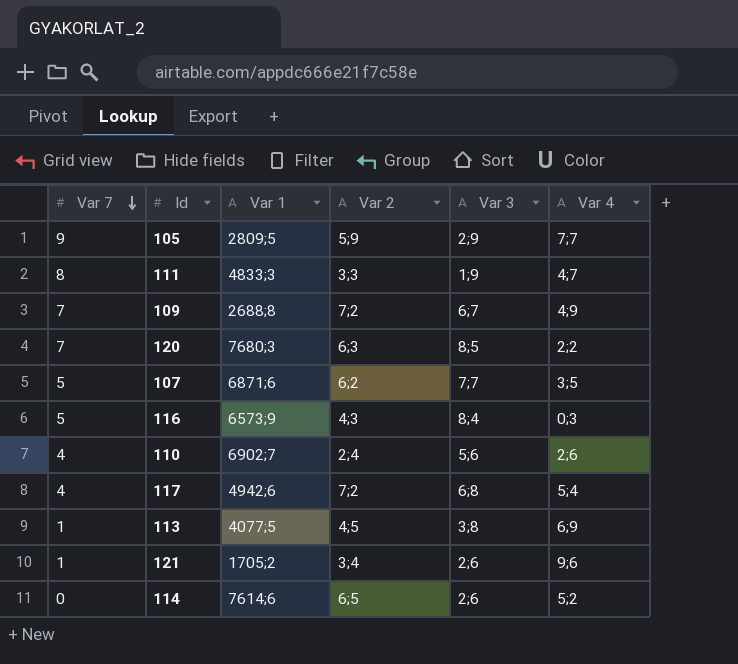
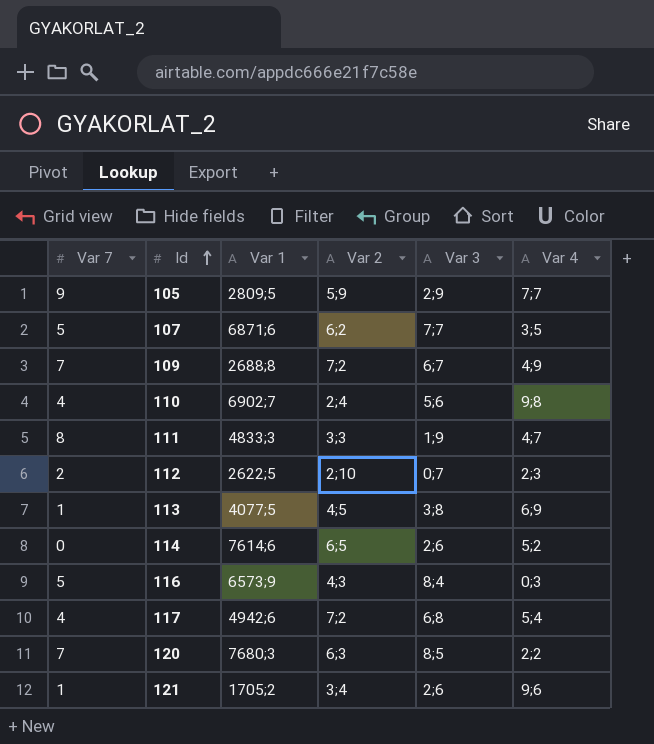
row order: Var 7 descending -> Id ascending
110 | Var 4: 2;6 -> 9;8
row 112: none -> 2 | 2622;5 | 2;10 | 0;7 | 2;3

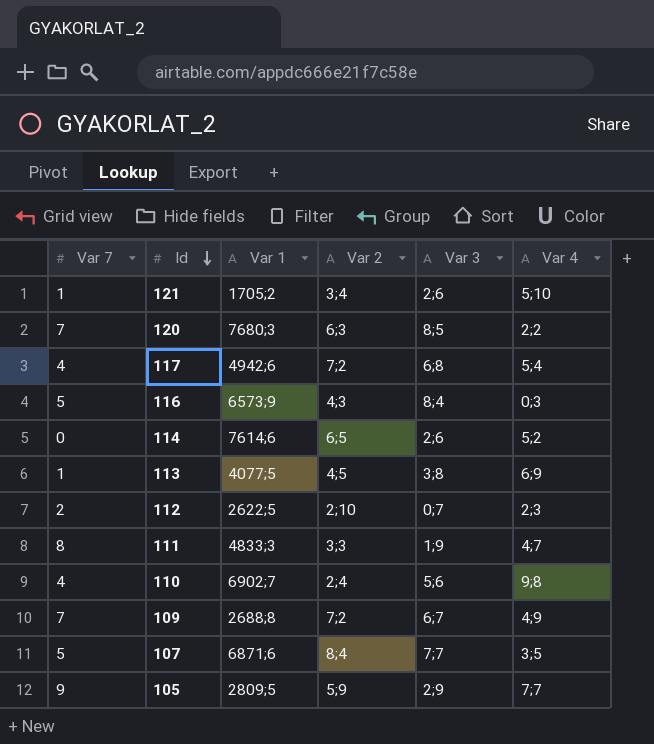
row order: Id ascending -> Id descending
121 | Var 4: 9;6 -> 5;10
107 | Var 2: 6;2 -> 8;4

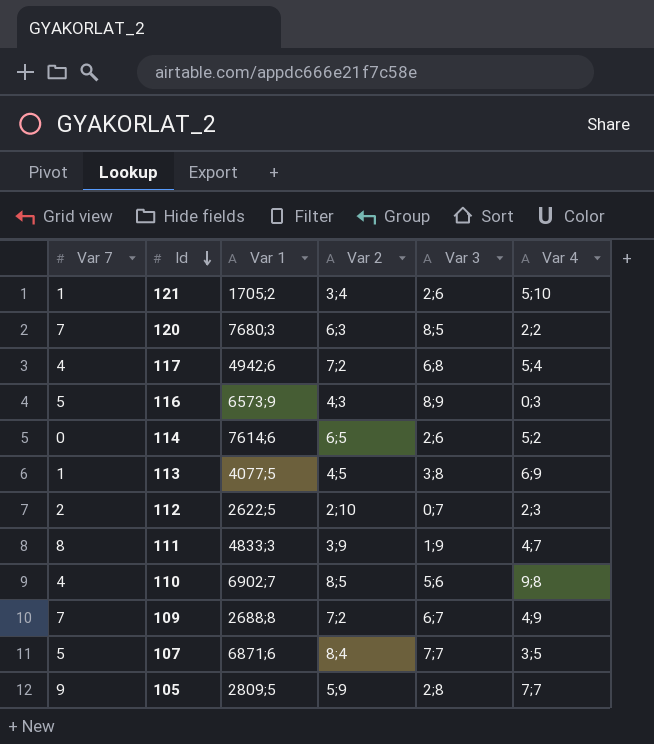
116 | Var 3: 8;4 -> 8;9
111 | Var 2: 3;3 -> 3;9
110 | Var 2: 2;4 -> 8;5
105 | Var 3: 2;9 -> 2;8

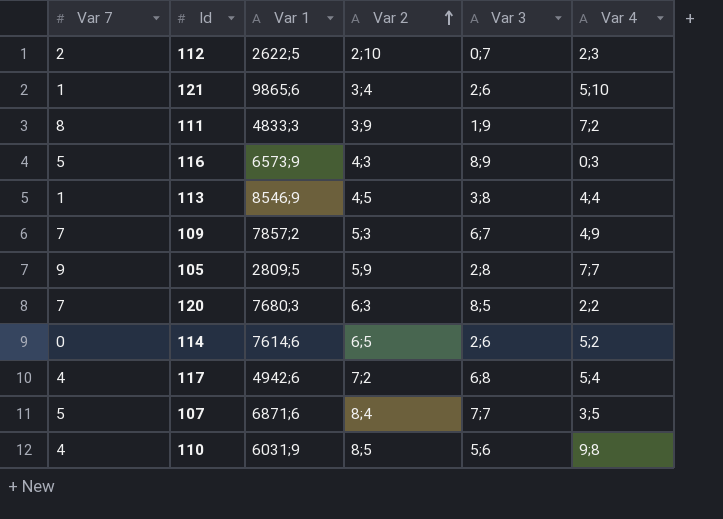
row order: Id descending -> Var 2 ascending
121 | Var 1: 1705;2 -> 9865;6
111 | Var 4: 4;7 -> 7;2
113 | Var 1: 4077;5 -> 8546;9
113 | Var 4: 6;9 -> 4;4
109 | Var 1: 2688;8 -> 7857;2
109 | Var 2: 7;2 -> 5;3
110 | Var 1: 6902;7 -> 6031;9

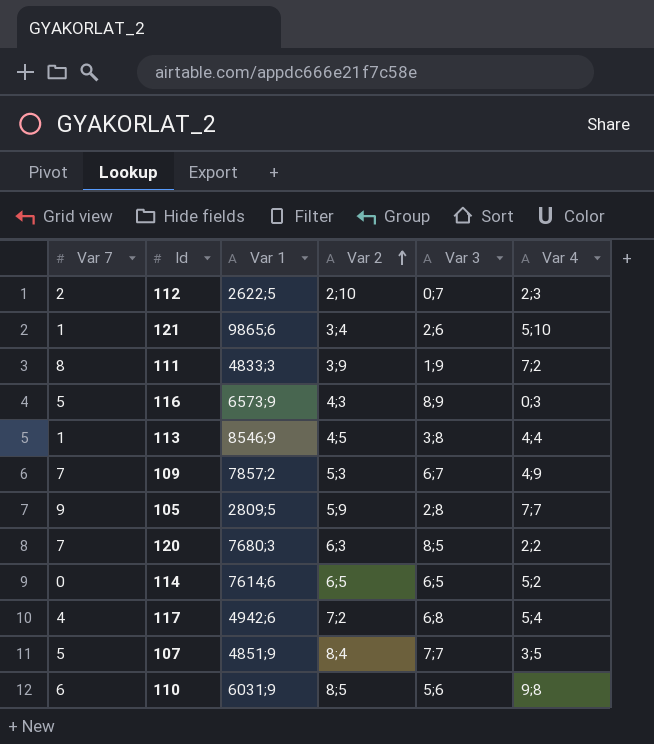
114 | Var 3: 2;6 -> 6;5
107 | Var 1: 6871;6 -> 4851;9
110 | Var 7: 4 -> 6

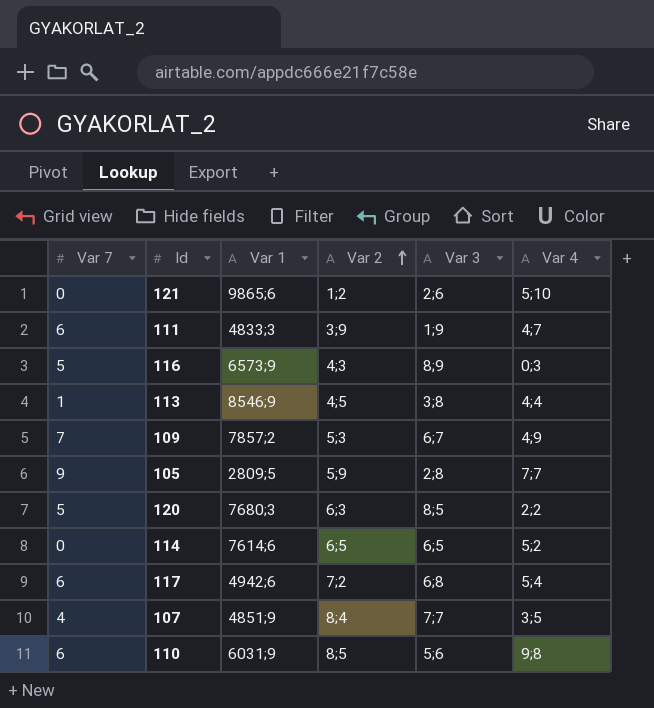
row 112: 2 | 2622;5 | 2;10 | 0;7 | 2;3 -> none
121 | Var 7: 1 -> 0
121 | Var 2: 3;4 -> 1;2
111 | Var 7: 8 -> 6
111 | Var 4: 7;2 -> 4;7
120 | Var 7: 7 -> 5
117 | Var 7: 4 -> 6
107 | Var 7: 5 -> 4

